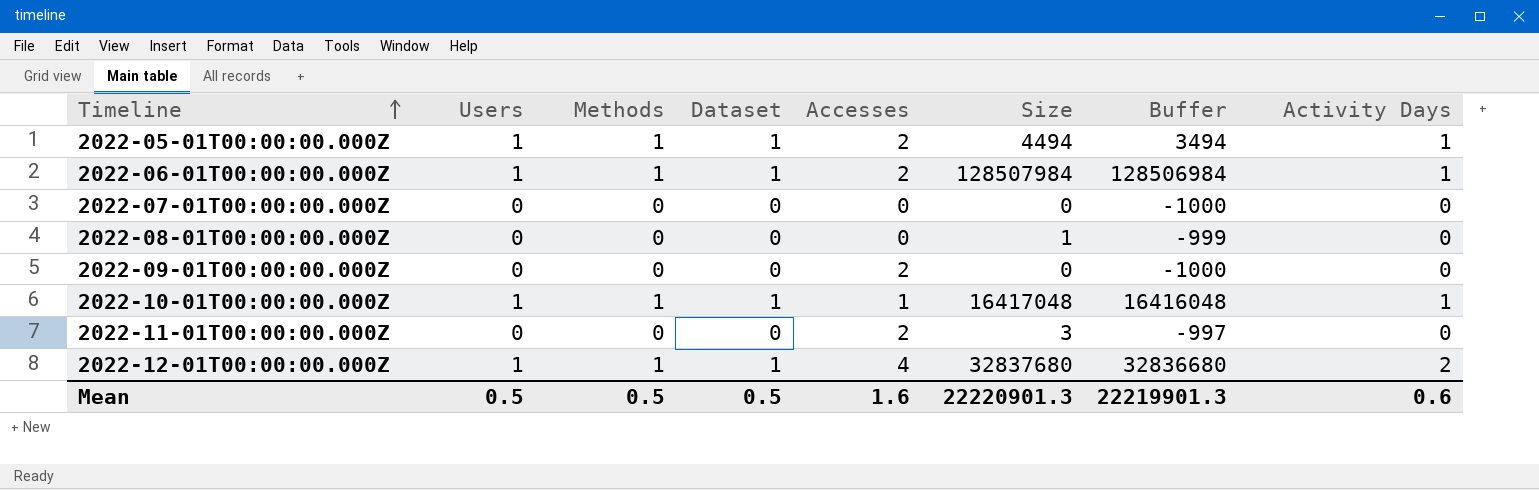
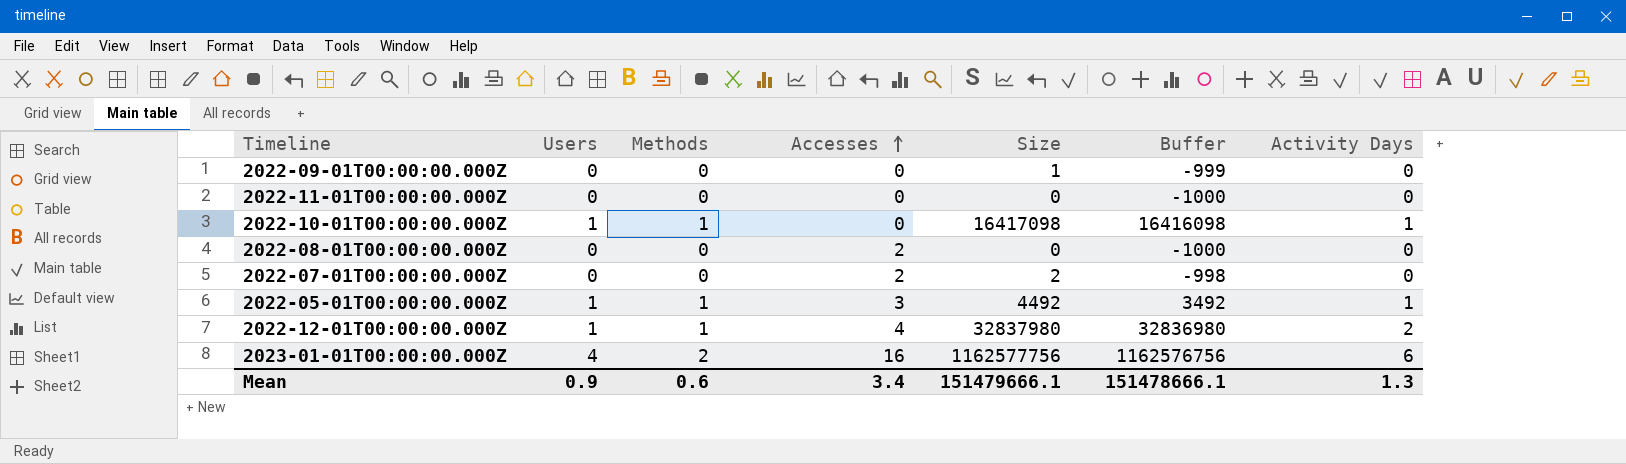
row order: Timeline ascending -> Accesses ascending
column Dataset | position: 4 -> none
row 2022-06-01T00:00:00.000Z: 1 | 1 | 1 | 2 | 128507984 | 128506984 | 1 -> none
2022-09-01T00:00:00.000Z | Accesses: 2 -> 0
2022-09-01T00:00:00.000Z | Size: 0 -> 1
2022-09-01T00:00:00.000Z | Buffer: -1000 -> -999
2022-11-01T00:00:00.000Z | Accesses: 2 -> 0
2022-11-01T00:00:00.000Z | Size: 3 -> 0
2022-11-01T00:00:00.000Z | Buffer: -997 -> -1000
2022-10-01T00:00:00.000Z | Accesses: 1 -> 0
2022-10-01T00:00:00.000Z | Size: 16417048 -> 16417098
2022-10-01T00:00:00.000Z | Buffer: 16416048 -> 16416098
2022-08-01T00:00:00.000Z | Accesses: 0 -> 2
2022-08-01T00:00:00.000Z | Size: 1 -> 0
2022-08-01T00:00:00.000Z | Buffer: -999 -> -1000
2022-07-01T00:00:00.000Z | Accesses: 0 -> 2
2022-07-01T00:00:00.000Z | Size: 0 -> 2
2022-07-01T00:00:00.000Z | Buffer: -1000 -> -998
2022-05-01T00:00:00.000Z | Accesses: 2 -> 3
2022-05-01T00:00:00.000Z | Size: 4494 -> 4492
2022-05-01T00:00:00.000Z | Buffer: 3494 -> 3492
2022-12-01T00:00:00.000Z | Size: 32837680 -> 32837980
2022-12-01T00:00:00.000Z | Buffer: 32836680 -> 32836980
row 2023-01-01T00:00:00.000Z: none -> 4 | 2 | 16 | 1162577756 | 1162576756 | 6
Mean | Users: 0.5 -> 0.9
Mean | Methods: 0.5 -> 0.6
Mean | Accesses: 1.6 -> 3.4
Mean | Size: 22220901.3 -> 151479666.1
Mean | Buffer: 22219901.3 -> 151478666.1
Mean | Activity Days: 0.6 -> 1.3

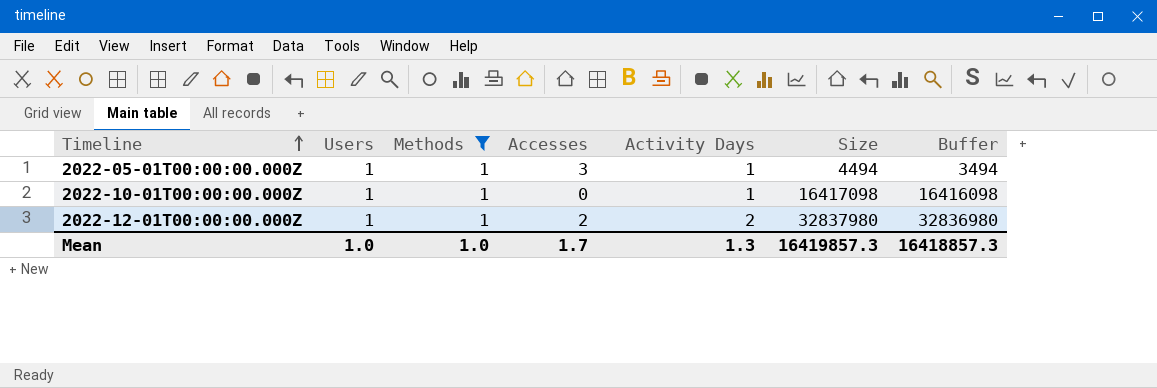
filter: none -> Methods = 1
row order: Accesses ascending -> Timeline ascending
column Activity Days | position: 7 -> 5
2022-05-01T00:00:00.000Z | Size: 4492 -> 4494
2022-05-01T00:00:00.000Z | Buffer: 3492 -> 3494
2022-12-01T00:00:00.000Z | Accesses: 4 -> 2
Mean | Users: 0.9 -> 1.0
Mean | Methods: 0.6 -> 1.0
Mean | Accesses: 3.4 -> 1.7
Mean | Size: 151479666.1 -> 16419857.3
Mean | Buffer: 151478666.1 -> 16418857.3

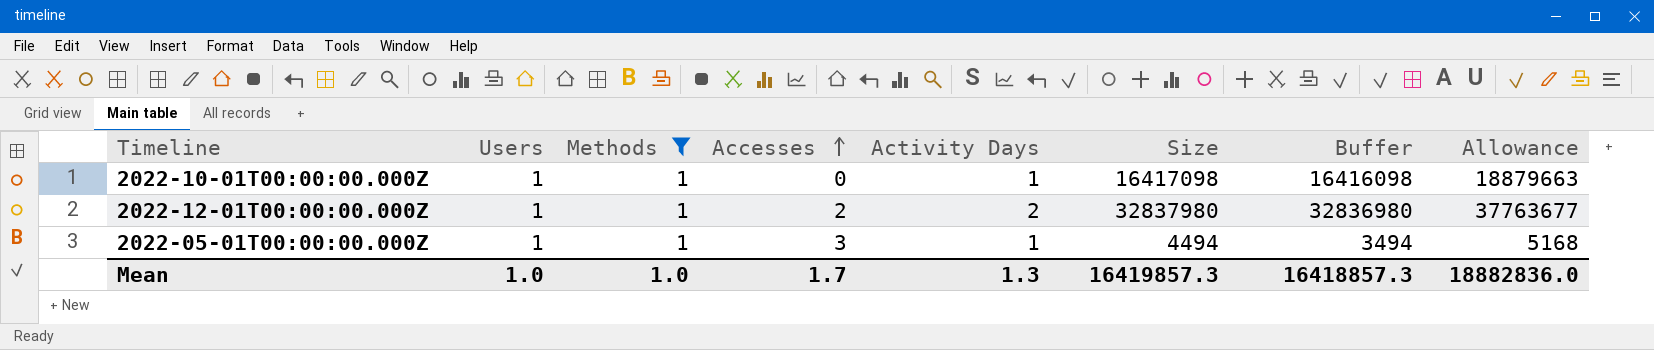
row order: Timeline ascending -> Accesses ascending
column Allowance | formula: none -> [Size] * 1.15

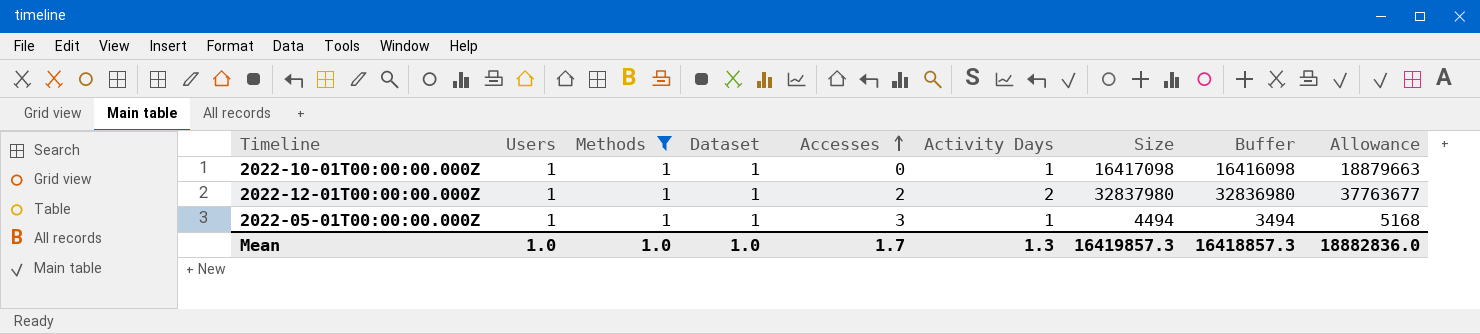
column Dataset | position: none -> 4

